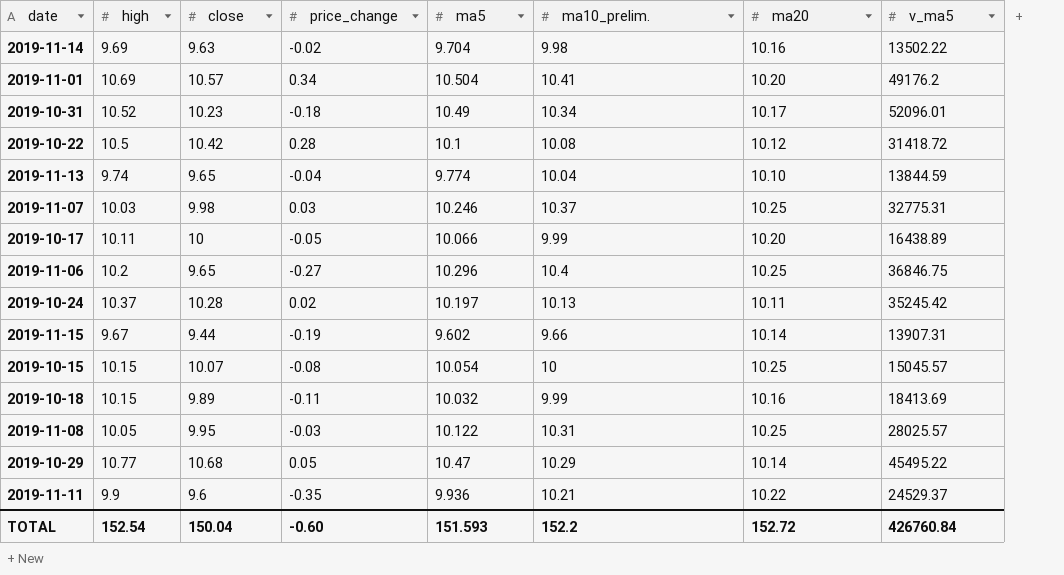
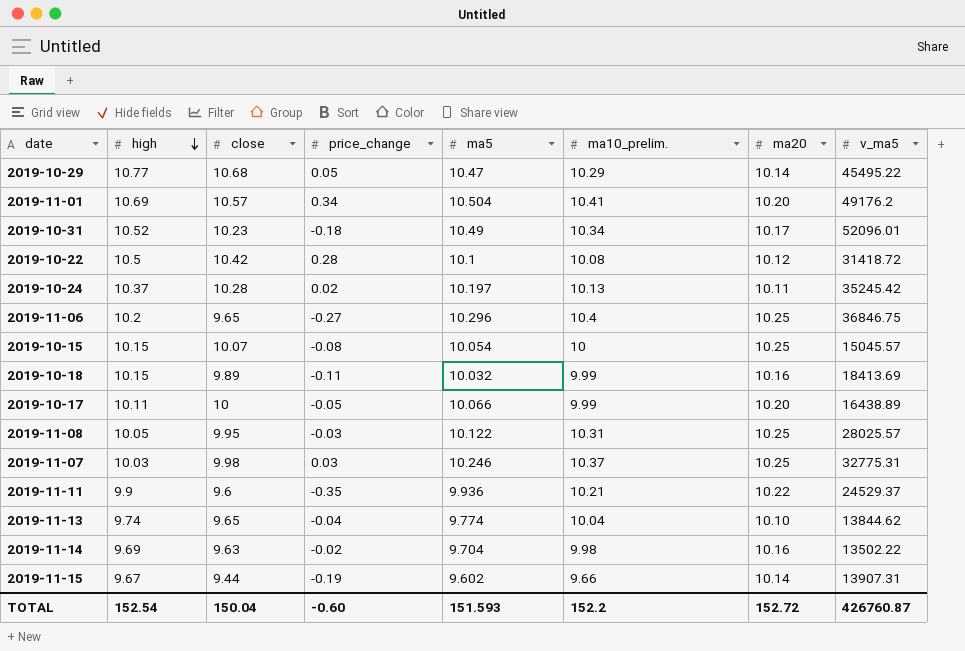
row order: none -> high descending
2019-11-13 | v_ma5: 13844.59 -> 13844.62
TOTAL | v_ma5: 426760.84 -> 426760.87

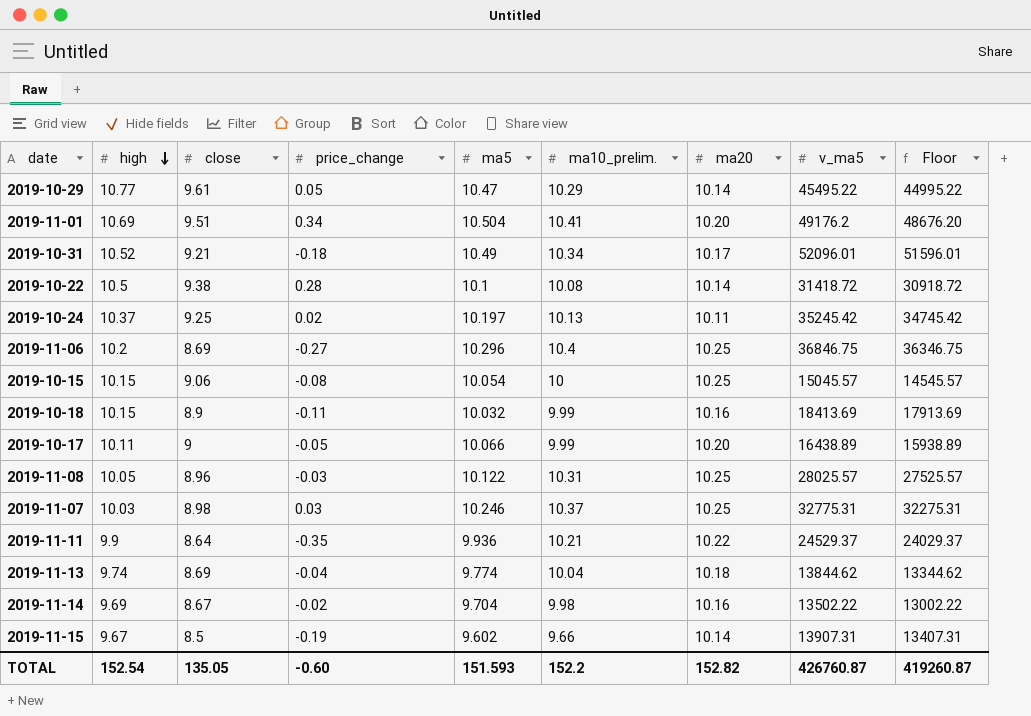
column Floor | formula: none -> [v_ma5] - 500
2019-10-29 | close: 10.68 -> 9.61
2019-11-01 | close: 10.57 -> 9.51
2019-10-31 | close: 10.23 -> 9.21
2019-10-22 | close: 10.42 -> 9.38
2019-10-22 | ma20: 10.12 -> 10.14
2019-10-24 | close: 10.28 -> 9.25
2019-11-06 | close: 9.65 -> 8.69
2019-10-15 | close: 10.07 -> 9.06
2019-10-18 | close: 9.89 -> 8.9
2019-10-17 | close: 10 -> 9
2019-11-08 | close: 9.95 -> 8.96
2019-11-07 | close: 9.98 -> 8.98
2019-11-11 | close: 9.6 -> 8.64
2019-11-13 | close: 9.65 -> 8.69
2019-11-13 | ma20: 10.10 -> 10.18
2019-11-14 | close: 9.63 -> 8.67
2019-11-15 | close: 9.44 -> 8.5
TOTAL | close: 150.04 -> 135.05
TOTAL | ma20: 152.72 -> 152.82

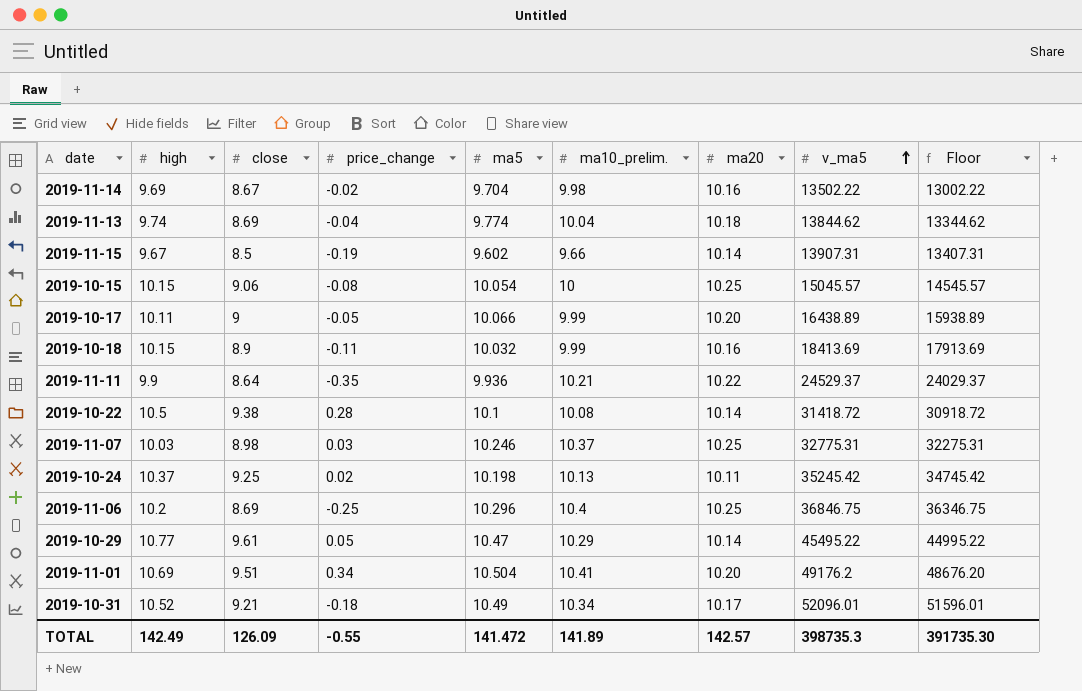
row order: high descending -> v_ma5 ascending
row 2019-11-08: 10.05 | 8.96 | -0.03 | 10.122 | 10.31 | 10.25 | 28025.57 | 27525.57 -> none
2019-10-24 | ma5: 10.197 -> 10.198
2019-11-06 | price_change: -0.27 -> -0.25
TOTAL | high: 152.54 -> 142.49
TOTAL | close: 135.05 -> 126.09
TOTAL | price_change: -0.60 -> -0.55
TOTAL | ma5: 151.593 -> 141.472
TOTAL | ma10_prelim.: 152.2 -> 141.89
TOTAL | ma20: 152.82 -> 142.57
TOTAL | v_ma5: 426760.87 -> 398735.3
TOTAL | Floor: 419260.87 -> 391735.30

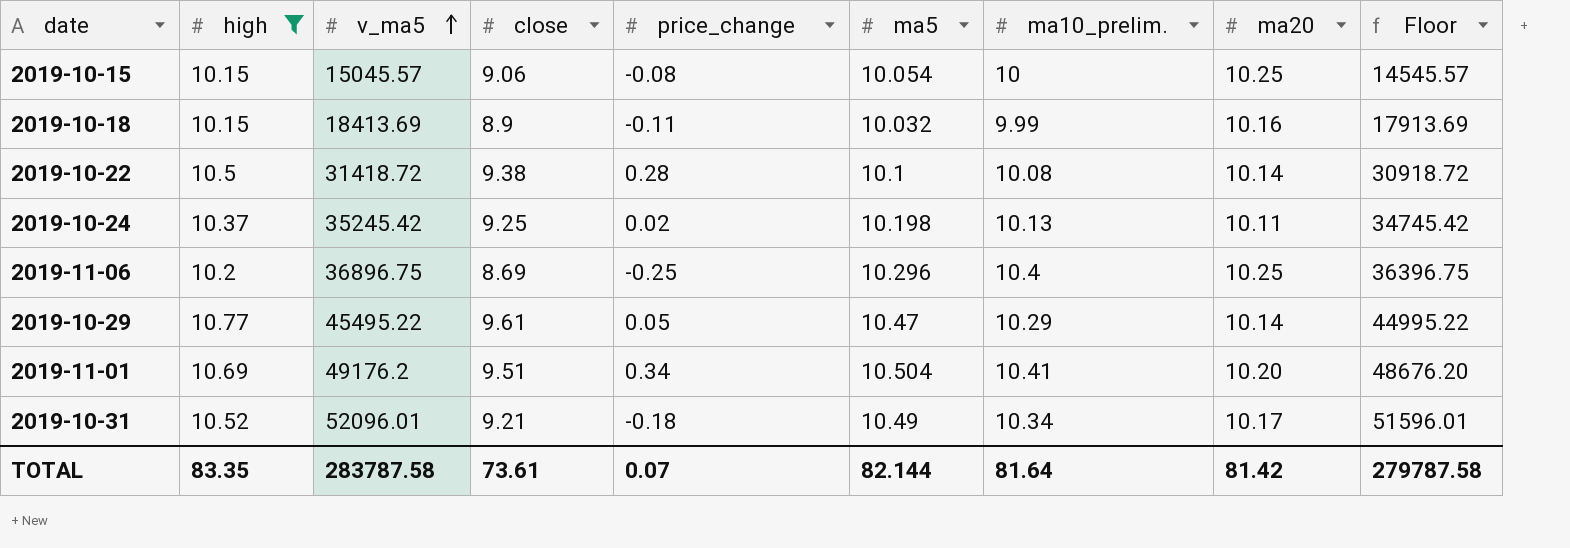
filter: none -> high >= 10.15
column v_ma5 | position: 8 -> 3
2019-11-06 | v_ma5: 36846.75 -> 36896.75
2019-11-06 | Floor: 36346.75 -> 36396.75
TOTAL | high: 142.49 -> 83.35
TOTAL | v_ma5: 398735.3 -> 283787.58
TOTAL | close: 126.09 -> 73.61
TOTAL | price_change: -0.55 -> 0.07
TOTAL | ma5: 141.472 -> 82.144
TOTAL | ma10_prelim.: 141.89 -> 81.64
TOTAL | ma20: 142.57 -> 81.42
TOTAL | Floor: 391735.30 -> 279787.58

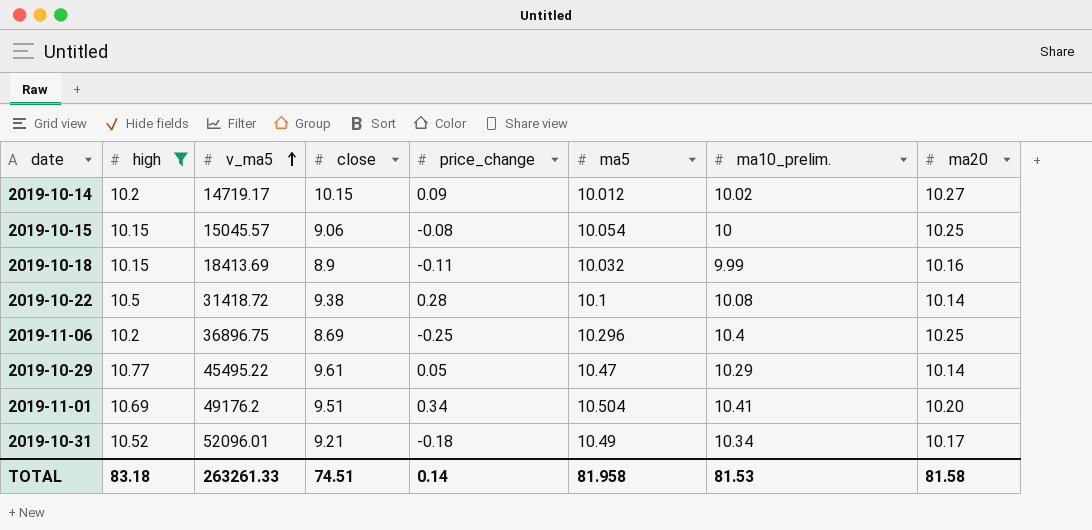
column Floor | formula: [v_ma5] - 500 -> none
row 2019-10-24: 10.37 | 35245.42 | 9.25 | 0.02 | 10.198 | 10.13 | 10.11 | 34745.42 -> none
row 2019-10-14: none -> 10.2 | 14719.17 | 10.15 | 0.09 | 10.012 | 10.02 | 10.27
TOTAL | high: 83.35 -> 83.18
TOTAL | v_ma5: 283787.58 -> 263261.33
TOTAL | close: 73.61 -> 74.51
TOTAL | price_change: 0.07 -> 0.14
TOTAL | ma5: 82.144 -> 81.958
TOTAL | ma10_prelim.: 81.64 -> 81.53
TOTAL | ma20: 81.42 -> 81.58

